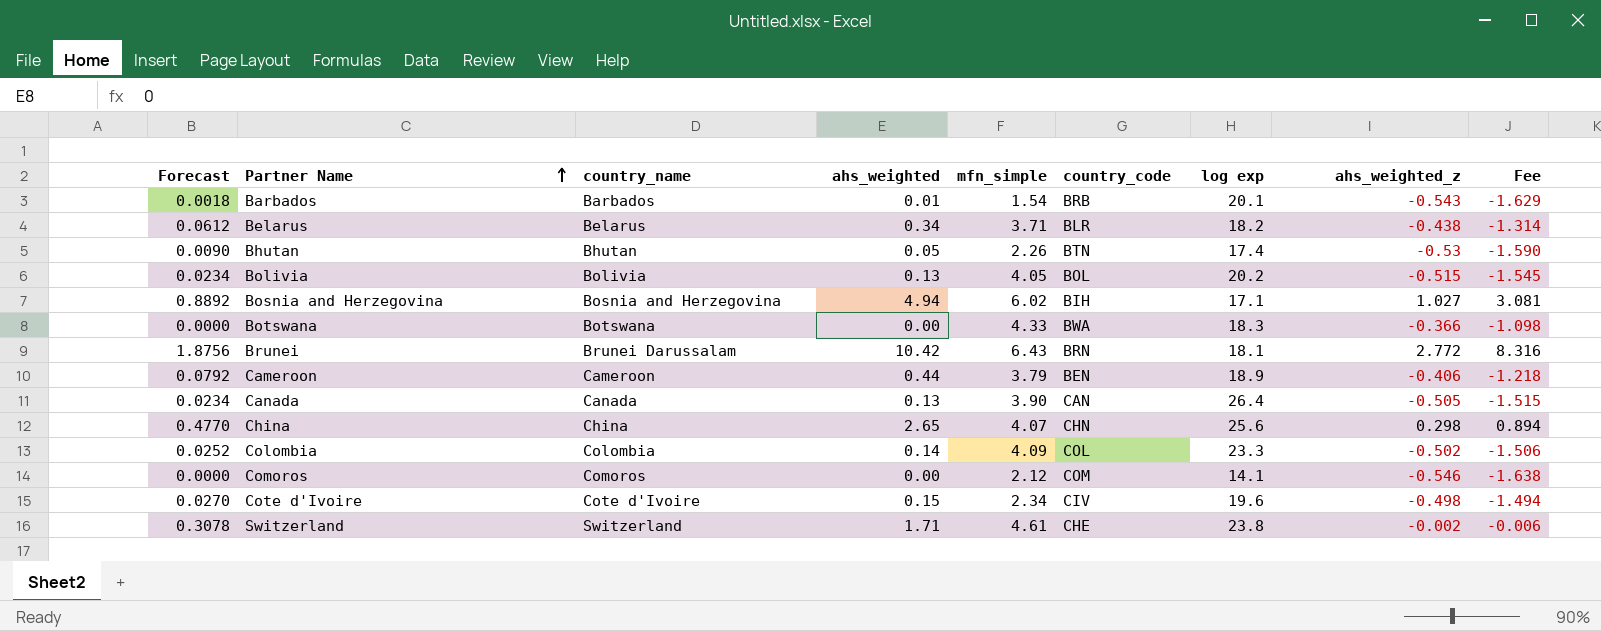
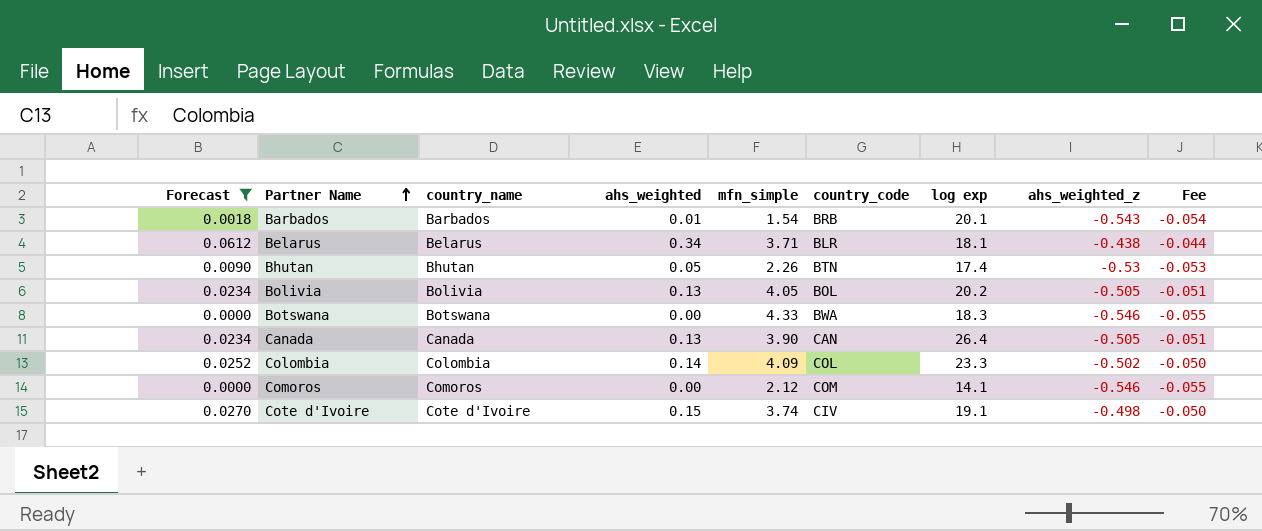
filter: none -> Forecast <= 0.0612
column Fee | formula: [ahs_weighted_z] * 3 -> [ahs_weighted_z] * 0.1
Belarus | log exp: 18.2 -> 18.1
Bolivia | ahs_weighted_z: -0.515 -> -0.505
Botswana | ahs_weighted_z: -0.366 -> -0.546
Cote d'Ivoire | mfn_simple: 2.34 -> 3.74
Cote d'Ivoire | log exp: 19.6 -> 19.1

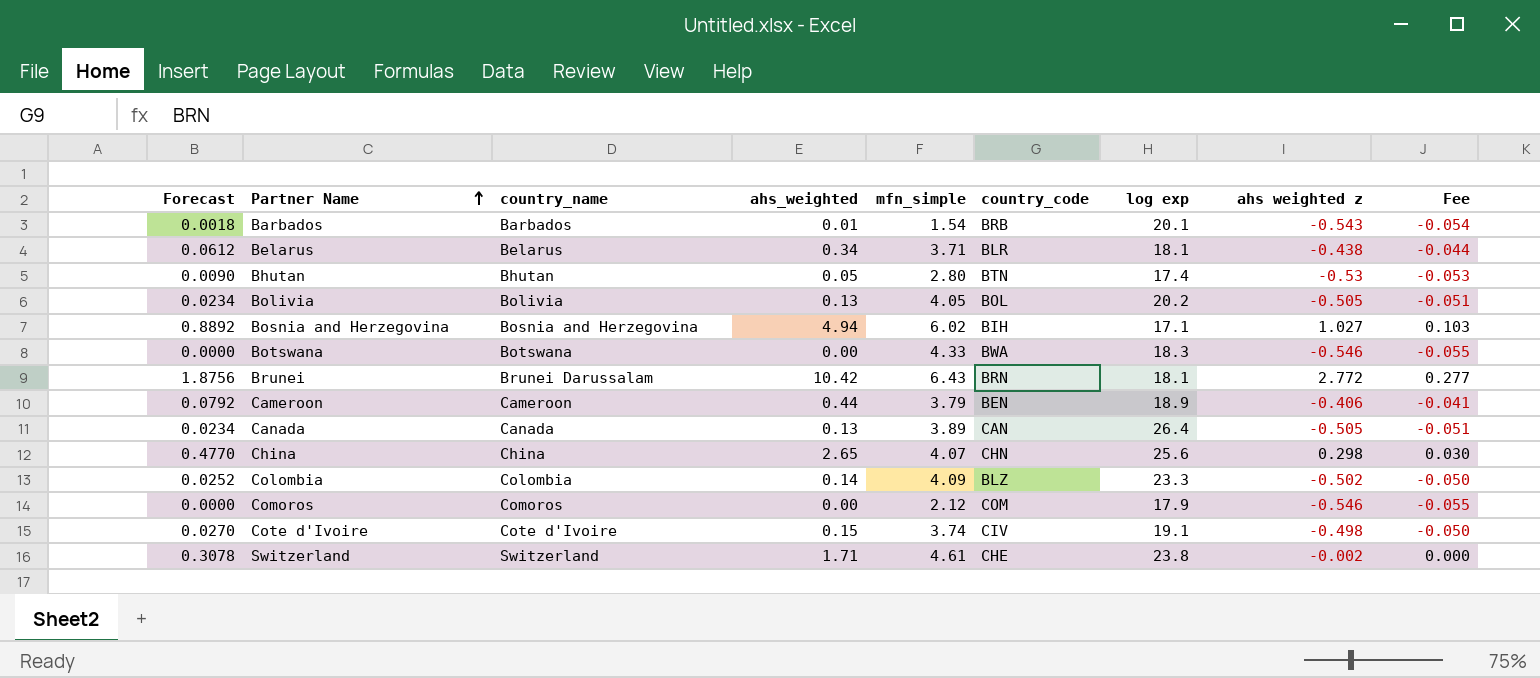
filter: Forecast <= 0.0612 -> none
column name: ahs_weighted_z -> ahs weighted z
Bhutan | mfn_simple: 2.26 -> 2.80
Canada | mfn_simple: 3.90 -> 3.89
Colombia | country_code: COL -> BLZ
Comoros | log exp: 14.1 -> 17.9

